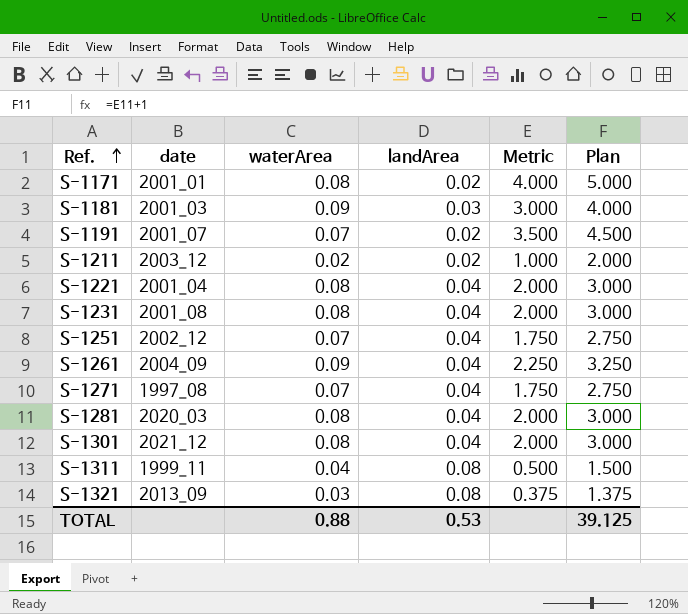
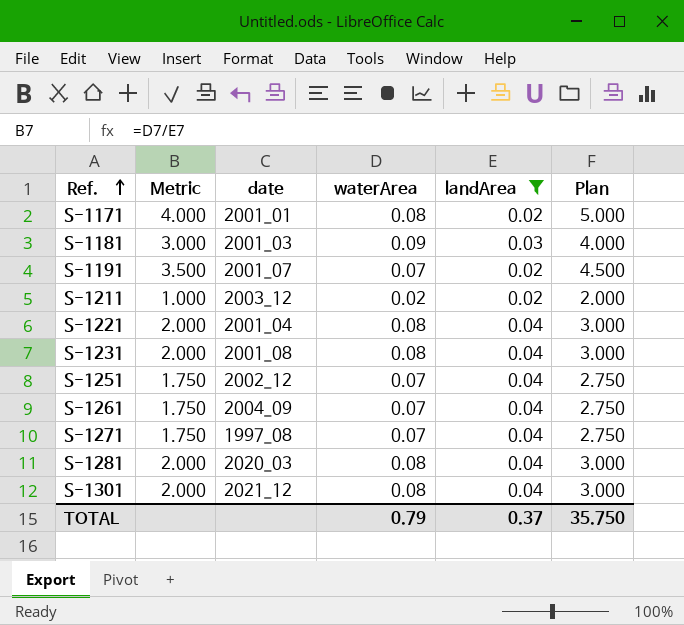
filter: none -> landArea != 0.08
column Metric | position: 5 -> 2
S-1261 | Metric: 2.250 -> 1.750
S-1261 | waterArea: 0.09 -> 0.07
S-1261 | Plan: 3.250 -> 2.750
TOTAL | waterArea: 0.88 -> 0.79
TOTAL | landArea: 0.53 -> 0.37
TOTAL | Plan: 39.125 -> 35.750

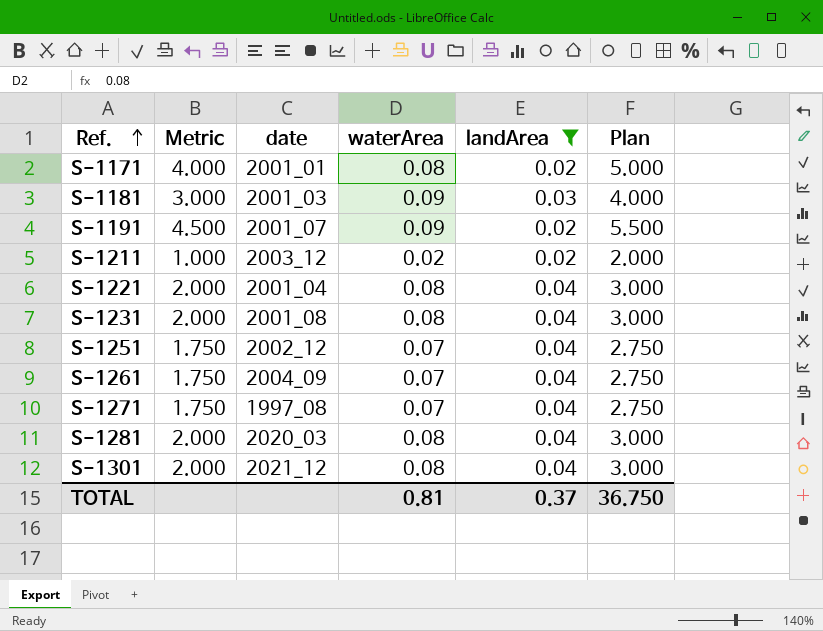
S-1191 | Metric: 3.500 -> 4.500
S-1191 | waterArea: 0.07 -> 0.09
S-1191 | Plan: 4.500 -> 5.500
TOTAL | waterArea: 0.79 -> 0.81
TOTAL | Plan: 35.750 -> 36.750

